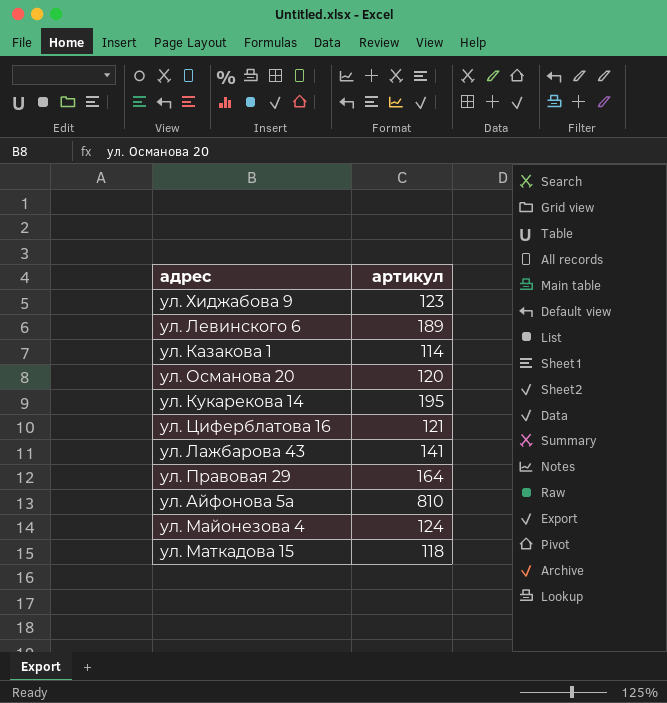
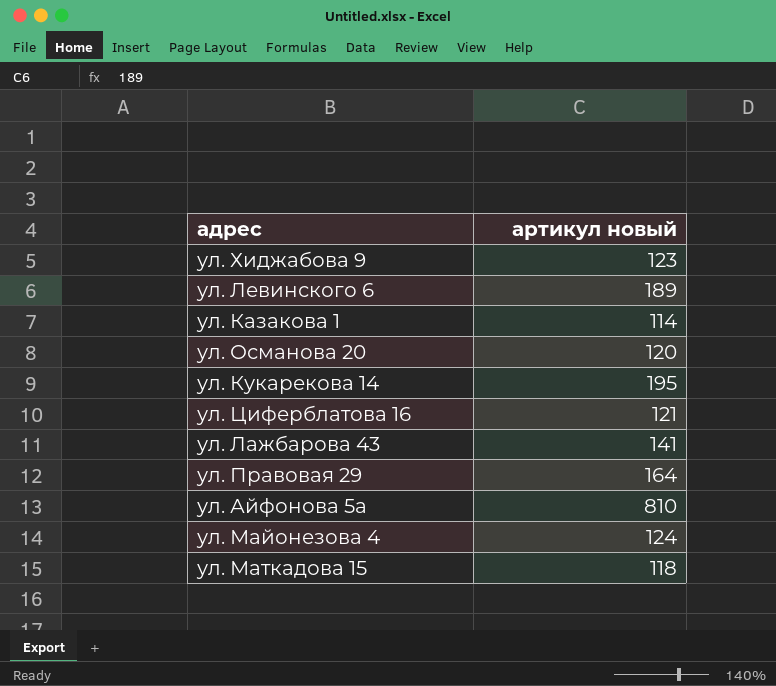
column name: артикул -> артикул новый

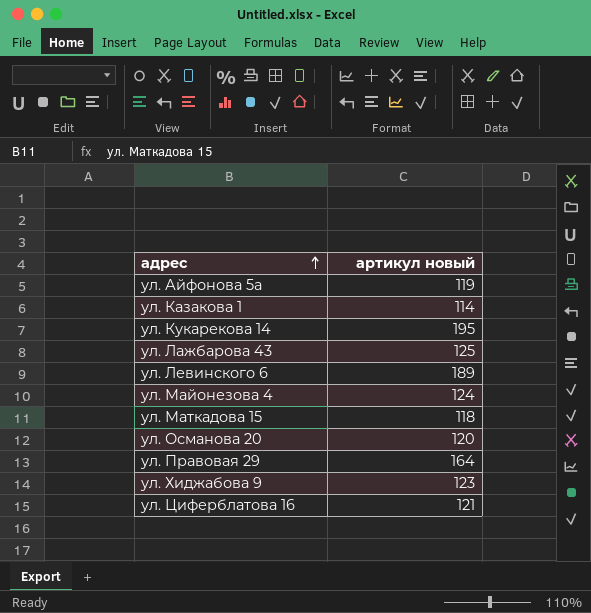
row order: none -> адрес ascending
ул. Айфонова 5а | артикул новый: 810 -> 119
ул. Лажбарова 43 | артикул новый: 141 -> 125

